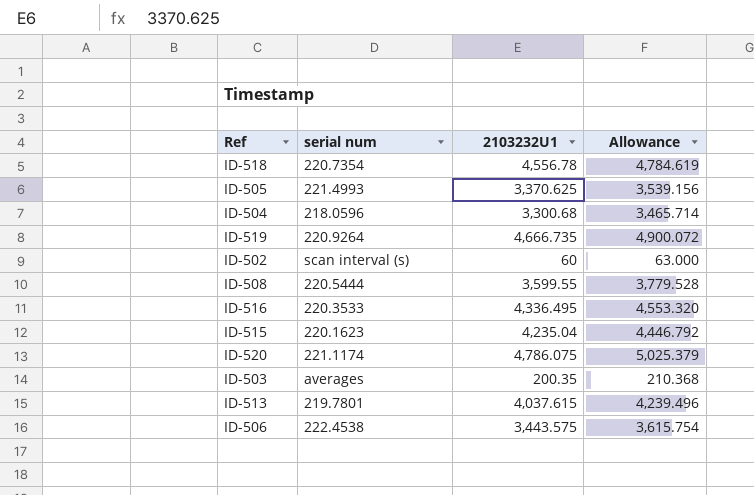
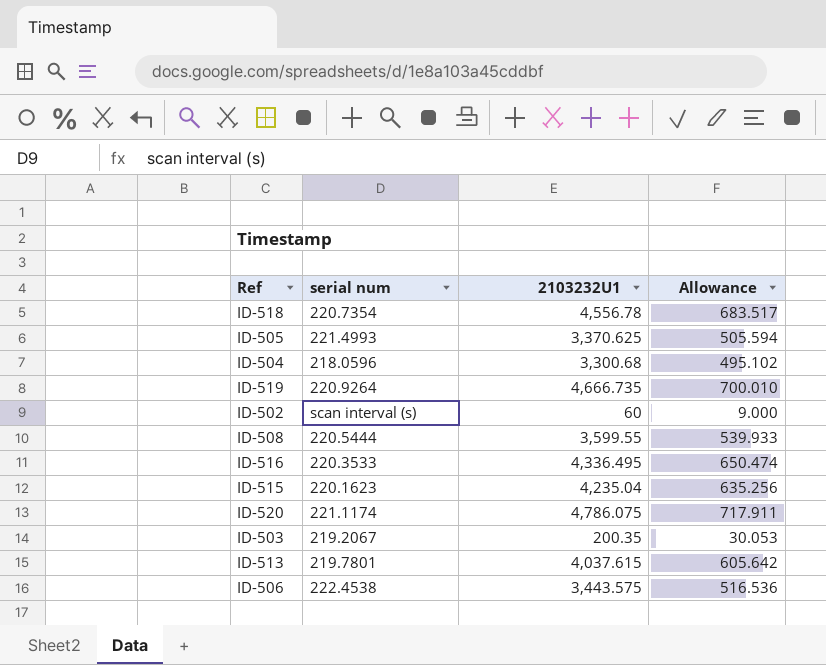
column Allowance | formula: [2103232U1] * 1.05 -> [2103232U1] * 0.15
ID-503 | serial num: averages -> 219.2067

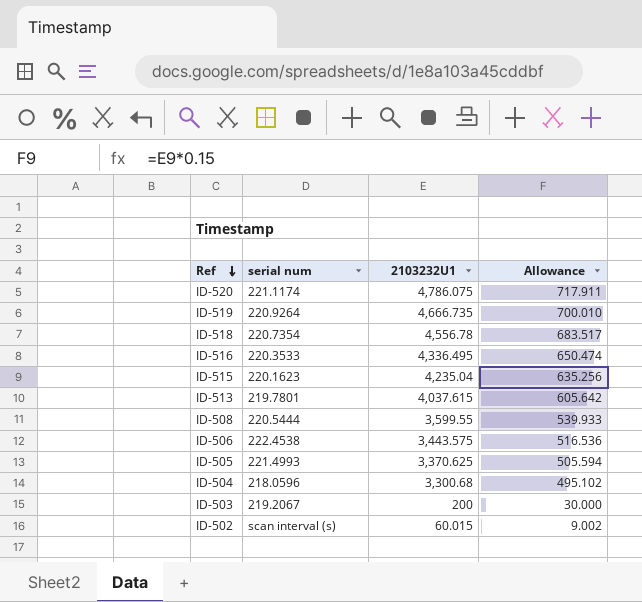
row order: none -> Ref descending
ID-503 | 2103232U1: 200.35 -> 200
ID-503 | Allowance: 30.053 -> 30.000
ID-502 | 2103232U1: 60 -> 60.015
ID-502 | Allowance: 9.000 -> 9.002

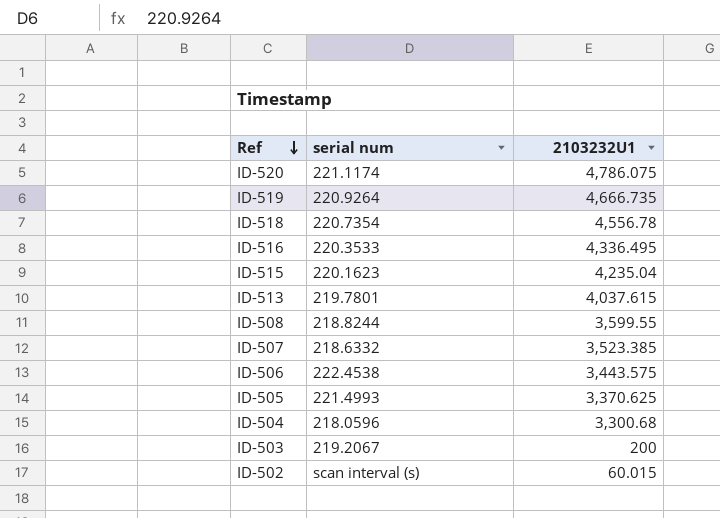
column Allowance | formula: [2103232U1] * 0.15 -> none
ID-508 | serial num: 220.5444 -> 218.8244
row ID-507: none -> 218.6332 | 3,523.385

